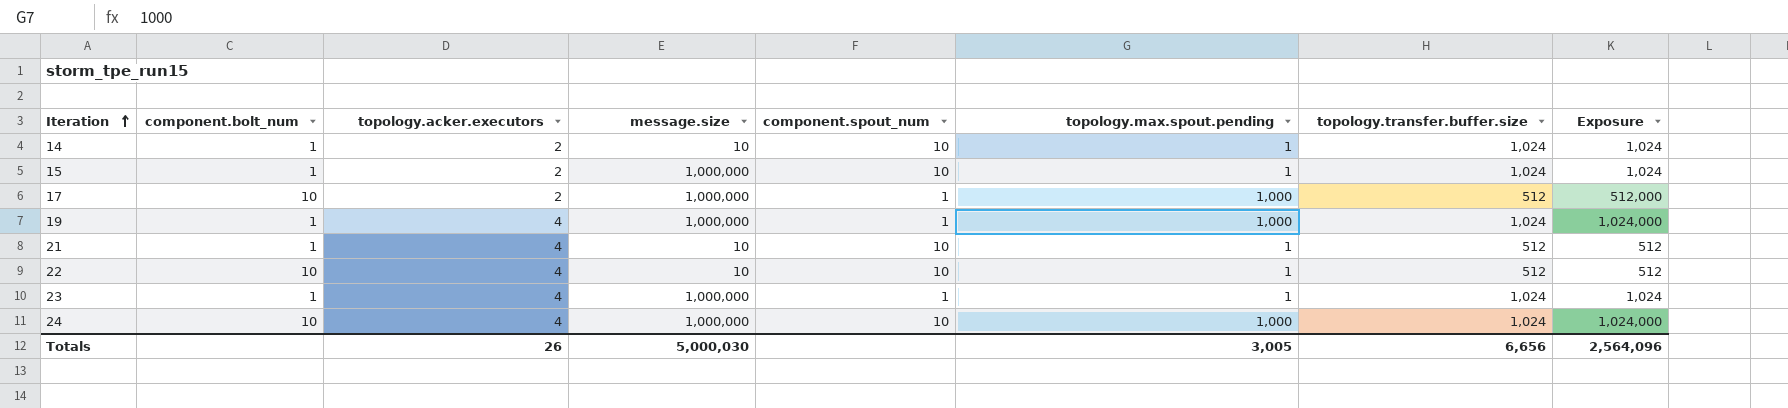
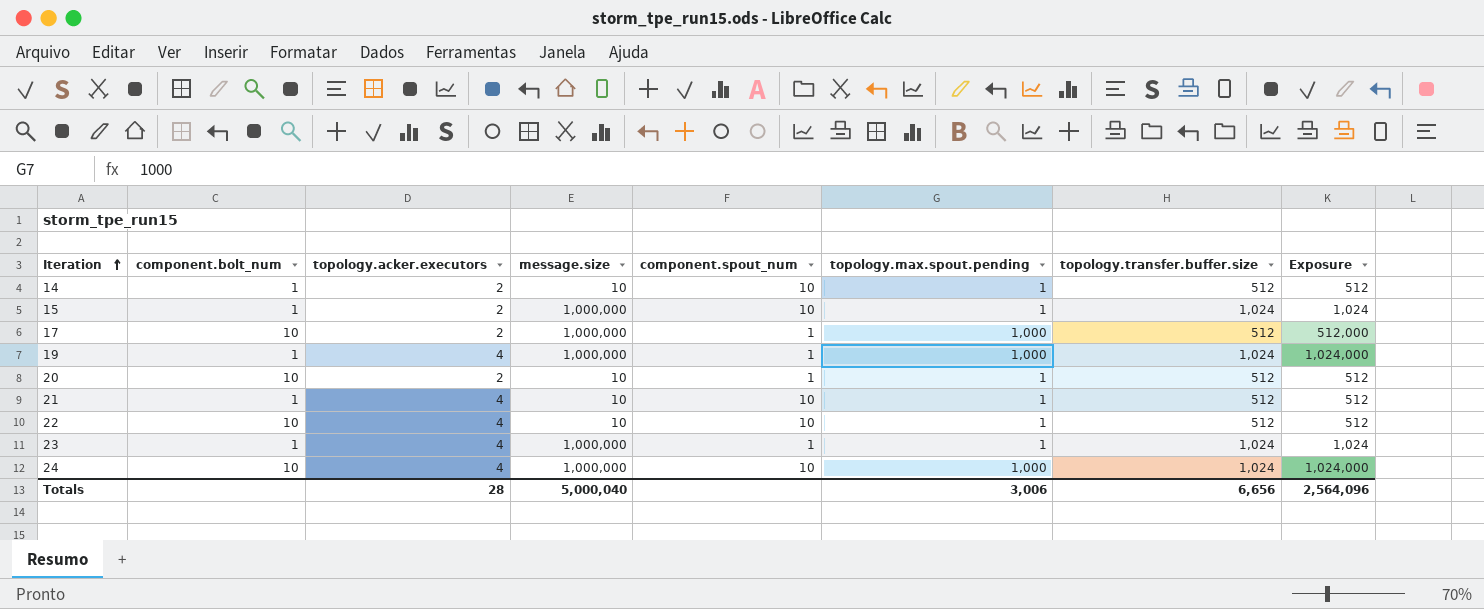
14 | topology.transfer.buffer.size: 1,024 -> 512
14 | Exposure: 1,024 -> 512
row 20: none -> 10 | 2 | 10 | 1 | 1 | 512 | 512
Totals | topology.acker.executors: 26 -> 28
Totals | message.size: 5,000,030 -> 5,000,040
Totals | topology.max.spout.pending: 3,005 -> 3,006

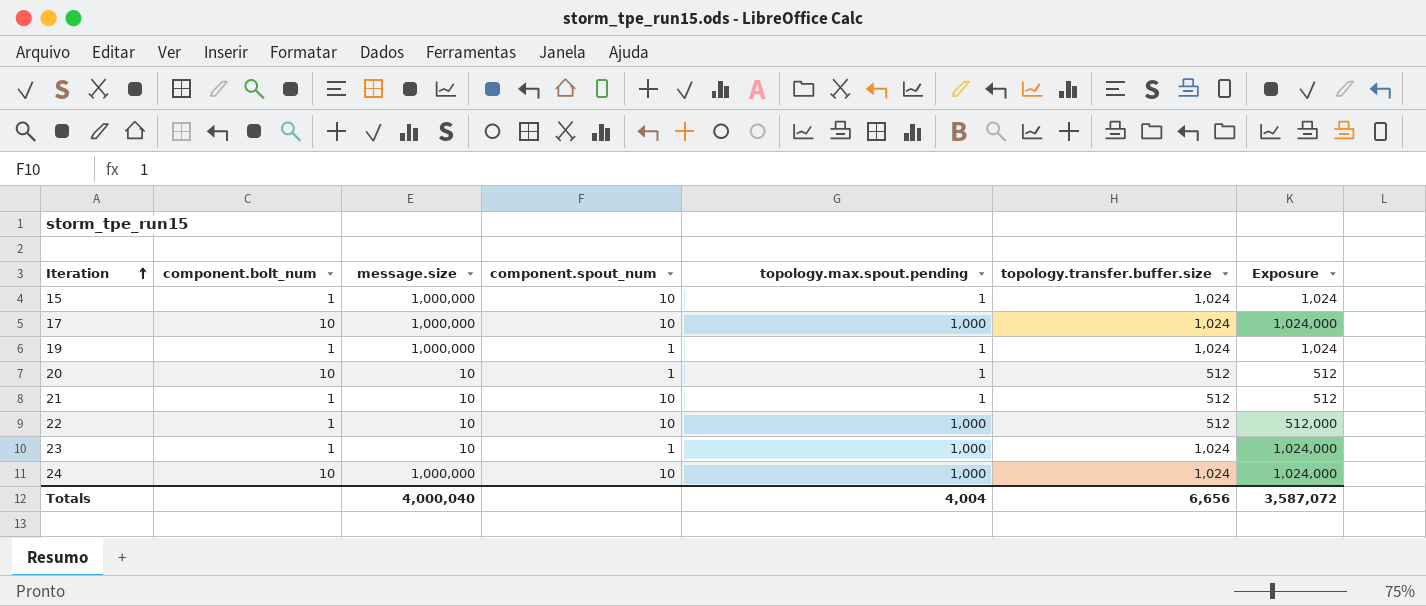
column topology.acker.executors | position: 3 -> none
row 14: 1 | 2 | 10 | 10 | 1 | 512 | 512 -> none
17 | component.spout_num: 1 -> 10
17 | topology.transfer.buffer.size: 512 -> 1,024
17 | Exposure: 512,000 -> 1,024,000
19 | topology.max.spout.pending: 1,000 -> 1
19 | Exposure: 1,024,000 -> 1,024
22 | component.bolt_num: 10 -> 1
22 | topology.max.spout.pending: 1 -> 1,000
22 | Exposure: 512 -> 512,000
23 | message.size: 1,000,000 -> 10
23 | topology.max.spout.pending: 1 -> 1,000
23 | Exposure: 1,024 -> 1,024,000
Totals | message.size: 5,000,040 -> 4,000,040
Totals | topology.max.spout.pending: 3,006 -> 4,004
Totals | Exposure: 2,564,096 -> 3,587,072

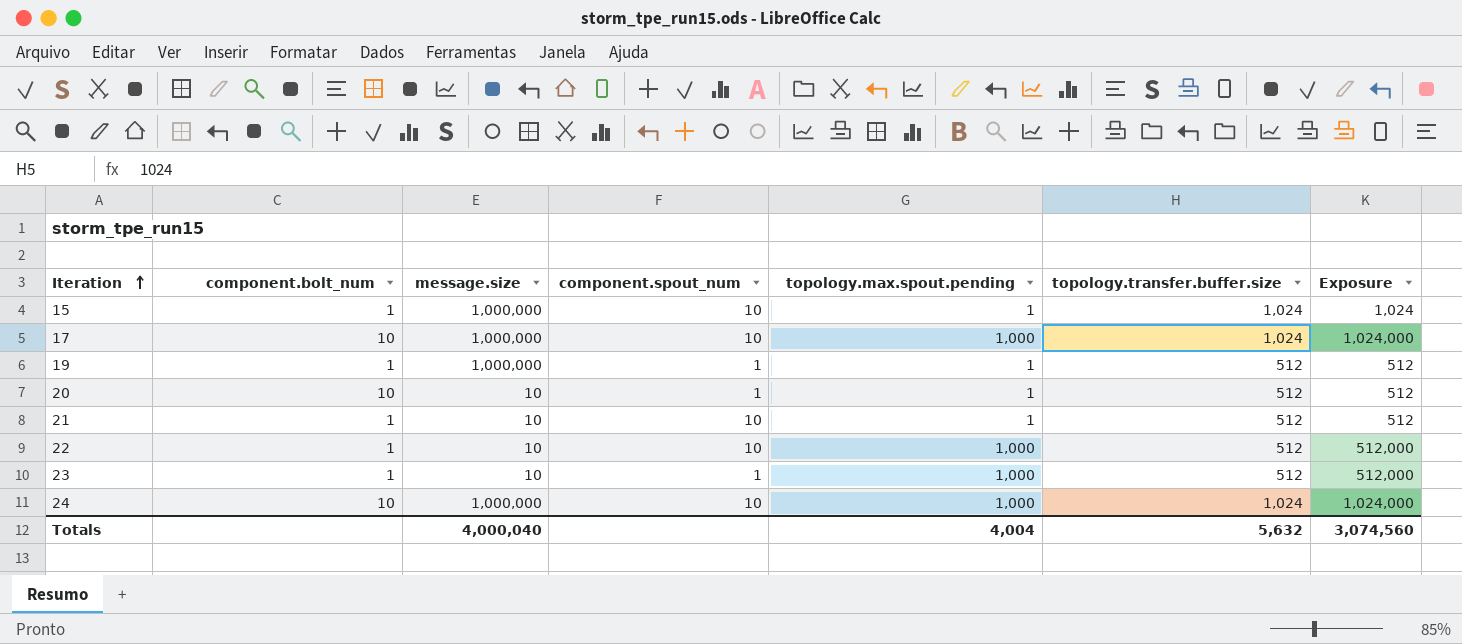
19 | topology.transfer.buffer.size: 1,024 -> 512
19 | Exposure: 1,024 -> 512
23 | topology.transfer.buffer.size: 1,024 -> 512
23 | Exposure: 1,024,000 -> 512,000
Totals | topology.transfer.buffer.size: 6,656 -> 5,632
Totals | Exposure: 3,587,072 -> 3,074,560

